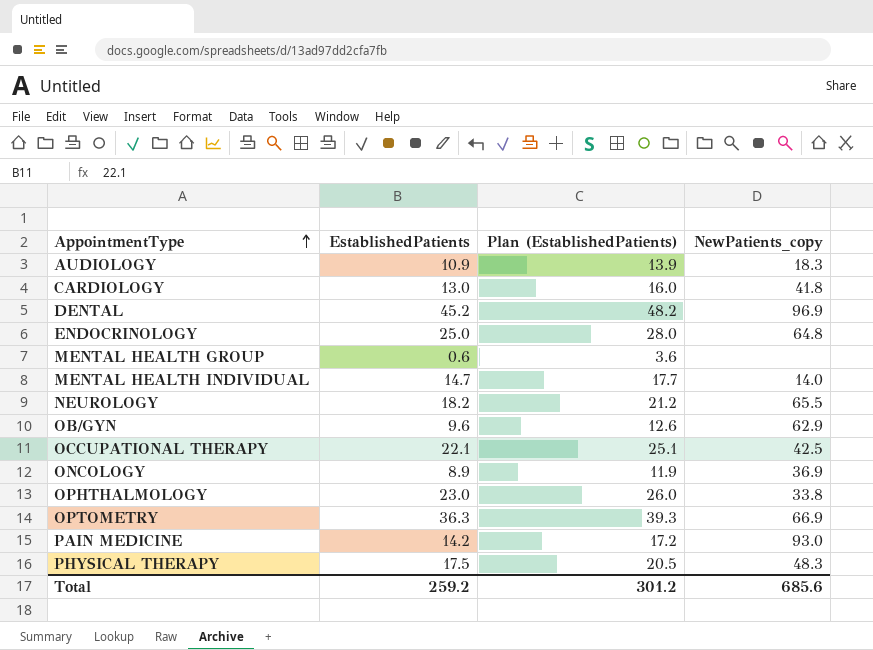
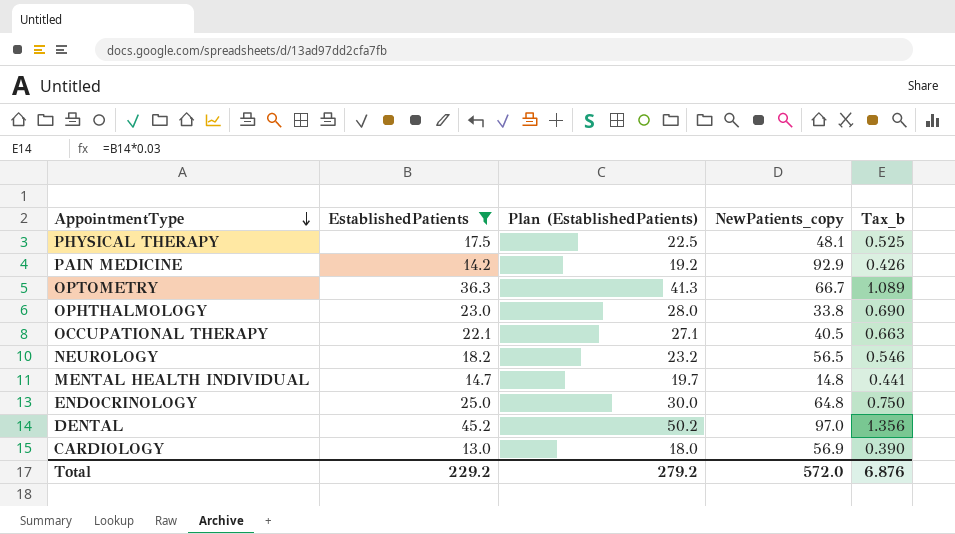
filter: none -> EstablishedPatients >= 13.0
row order: AppointmentType ascending -> AppointmentType descending
column Plan (EstablishedPatients) | formula: [EstablishedPatients] + 3 -> [EstablishedPatients] + 5
column Tax_b | formula: none -> [EstablishedPatients] * 0.03
PHYSICAL THERAPY | NewPatients_copy: 48.3 -> 48.1
PAIN MEDICINE | NewPatients_copy: 93.0 -> 92.9
OPTOMETRY | NewPatients_copy: 66.9 -> 66.7
OCCUPATIONAL THERAPY | NewPatients_copy: 42.5 -> 40.5
NEUROLOGY | NewPatients_copy: 65.5 -> 56.5
MENTAL HEALTH INDIVIDUAL | NewPatients_copy: 14.0 -> 14.8
DENTAL | NewPatients_copy: 96.9 -> 97.0
CARDIOLOGY | NewPatients_copy: 41.8 -> 56.9
Total | EstablishedPatients: 259.2 -> 229.2
Total | Plan (EstablishedPatients): 301.2 -> 279.2
Total | NewPatients_copy: 685.6 -> 572.0

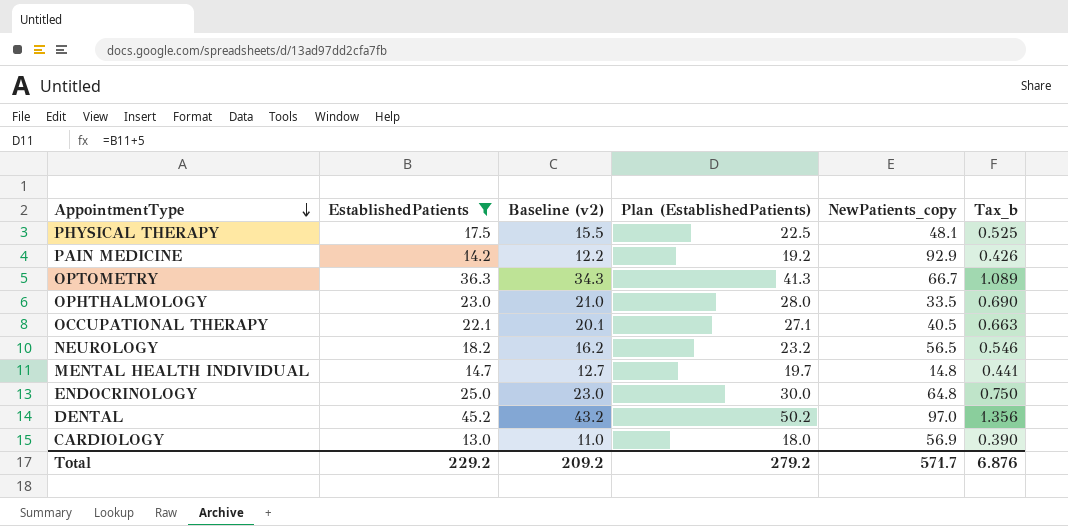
column Baseline (v2) | formula: none -> [EstablishedPatients] - 2
OPHTHALMOLOGY | NewPatients_copy: 33.8 -> 33.5
Total | NewPatients_copy: 572.0 -> 571.7

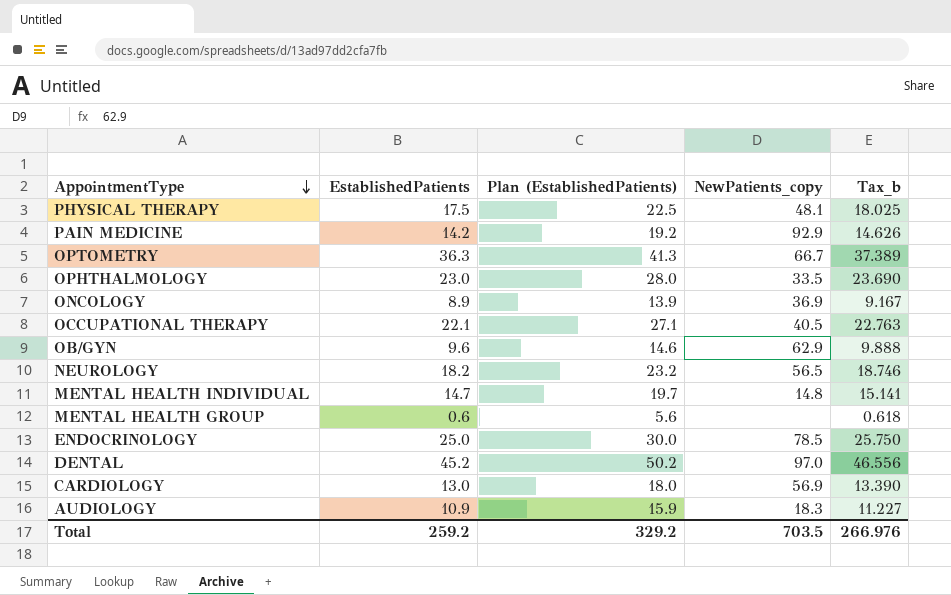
filter: EstablishedPatients >= 13.0 -> none
column Baseline (v2) | formula: [EstablishedPatients] - 2 -> none
column Tax_b | formula: [EstablishedPatients] * 0.03 -> [EstablishedPatients] * 1.03
ENDOCRINOLOGY | NewPatients_copy: 64.8 -> 78.5
Total | EstablishedPatients: 229.2 -> 259.2
Total | Plan (EstablishedPatients): 279.2 -> 329.2
Total | NewPatients_copy: 571.7 -> 703.5
Total | Tax_b: 6.876 -> 266.976

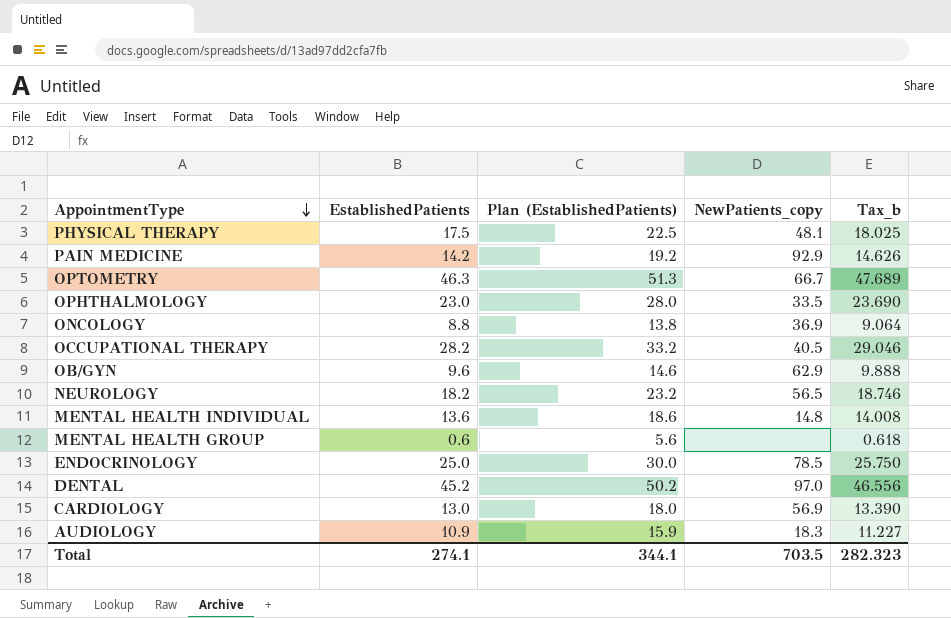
OPTOMETRY | EstablishedPatients: 36.3 -> 46.3
OPTOMETRY | Plan (EstablishedPatients): 41.3 -> 51.3
OPTOMETRY | Tax_b: 37.389 -> 47.689
ONCOLOGY | EstablishedPatients: 8.9 -> 8.8
ONCOLOGY | Plan (EstablishedPatients): 13.9 -> 13.8
ONCOLOGY | Tax_b: 9.167 -> 9.064
OCCUPATIONAL THERAPY | EstablishedPatients: 22.1 -> 28.2
OCCUPATIONAL THERAPY | Plan (EstablishedPatients): 27.1 -> 33.2
OCCUPATIONAL THERAPY | Tax_b: 22.763 -> 29.046
MENTAL HEALTH INDIVIDUAL | EstablishedPatients: 14.7 -> 13.6
MENTAL HEALTH INDIVIDUAL | Plan (EstablishedPatients): 19.7 -> 18.6
MENTAL HEALTH INDIVIDUAL | Tax_b: 15.141 -> 14.008
Total | EstablishedPatients: 259.2 -> 274.1
Total | Plan (EstablishedPatients): 329.2 -> 344.1
Total | Tax_b: 266.976 -> 282.323

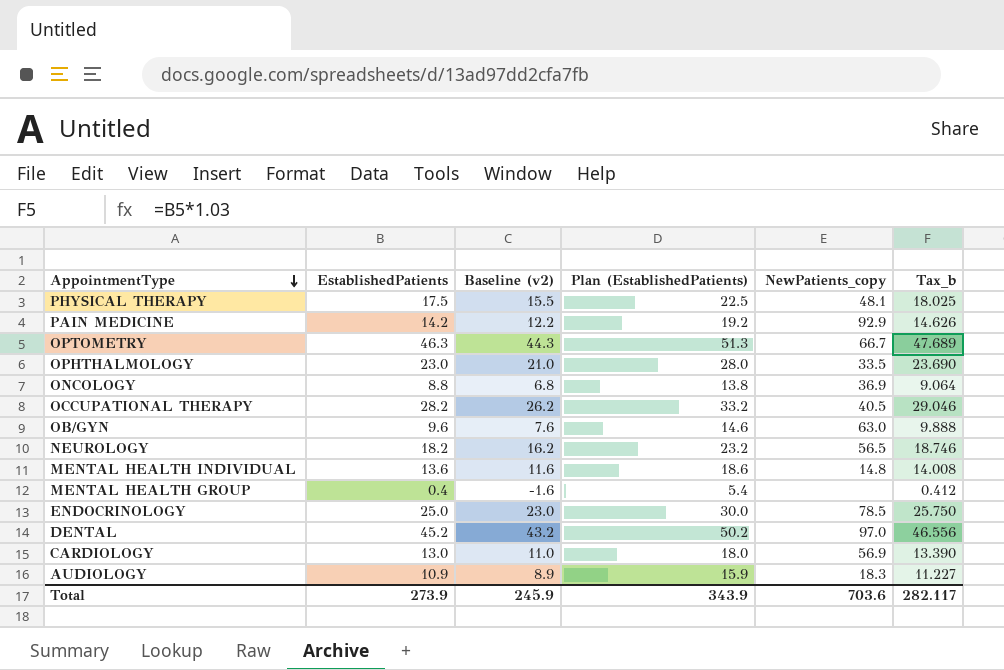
column Baseline (v2) | formula: none -> [EstablishedPatients] - 2
OB/GYN | NewPatients_copy: 62.9 -> 63.0
MENTAL HEALTH GROUP | EstablishedPatients: 0.6 -> 0.4
MENTAL HEALTH GROUP | Plan (EstablishedPatients): 5.6 -> 5.4
MENTAL HEALTH GROUP | Tax_b: 0.618 -> 0.412
Total | EstablishedPatients: 274.1 -> 273.9
Total | Plan (EstablishedPatients): 344.1 -> 343.9
Total | NewPatients_copy: 703.5 -> 703.6
Total | Tax_b: 282.323 -> 282.117

